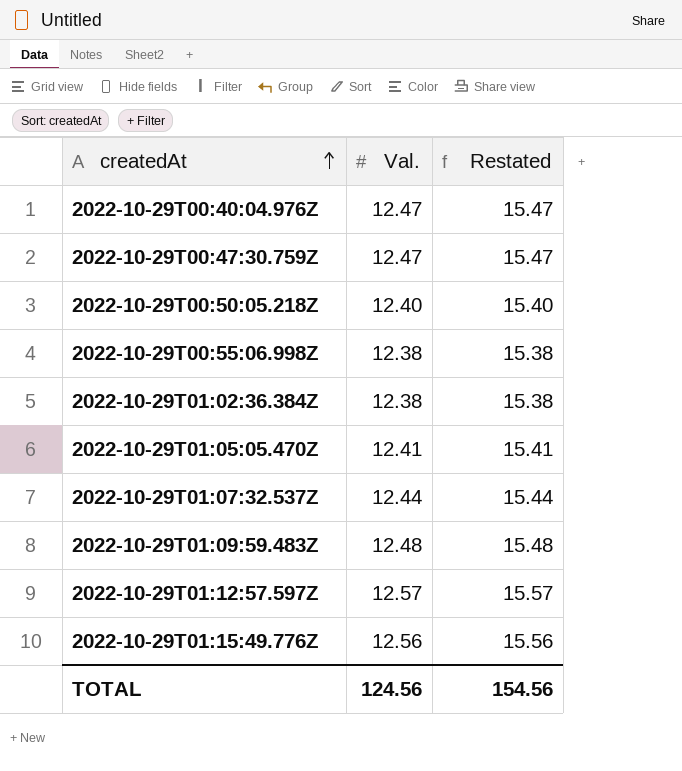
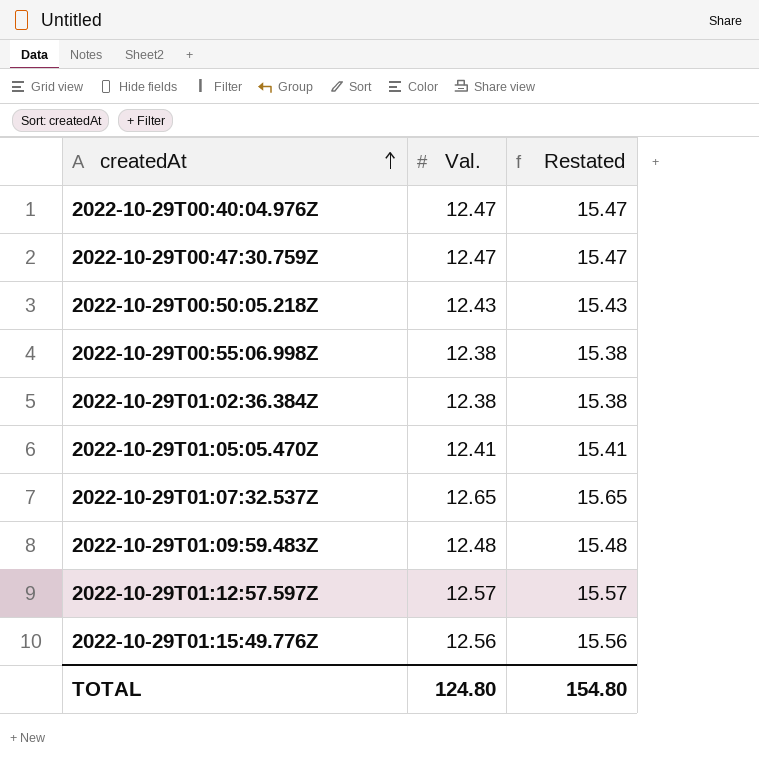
2022-10-29T00:50:05.218Z | Val.: 12.40 -> 12.43
2022-10-29T00:50:05.218Z | Restated: 15.40 -> 15.43
2022-10-29T01:07:32.537Z | Val.: 12.44 -> 12.65
2022-10-29T01:07:32.537Z | Restated: 15.44 -> 15.65
TOTAL | Val.: 124.56 -> 124.80
TOTAL | Restated: 154.56 -> 154.80

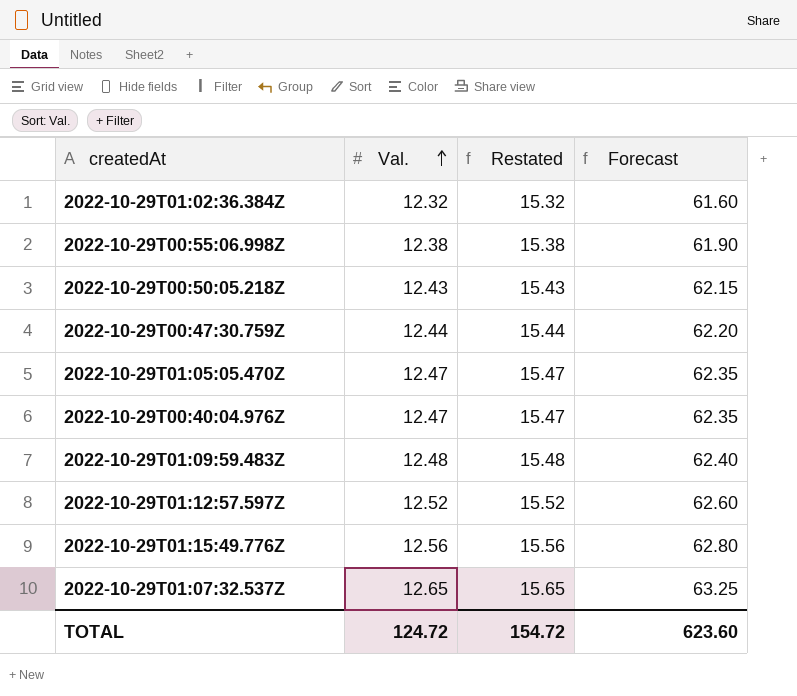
row order: createdAt ascending -> Val. ascending
column Forecast | formula: none -> [Val.] * 5
2022-10-29T01:02:36.384Z | Val.: 12.38 -> 12.32
2022-10-29T01:02:36.384Z | Restated: 15.38 -> 15.32
2022-10-29T00:47:30.759Z | Val.: 12.47 -> 12.44
2022-10-29T00:47:30.759Z | Restated: 15.47 -> 15.44
2022-10-29T01:05:05.470Z | Val.: 12.41 -> 12.47
2022-10-29T01:05:05.470Z | Restated: 15.41 -> 15.47
2022-10-29T01:12:57.597Z | Val.: 12.57 -> 12.52
2022-10-29T01:12:57.597Z | Restated: 15.57 -> 15.52
TOTAL | Val.: 124.80 -> 124.72
TOTAL | Restated: 154.80 -> 154.72

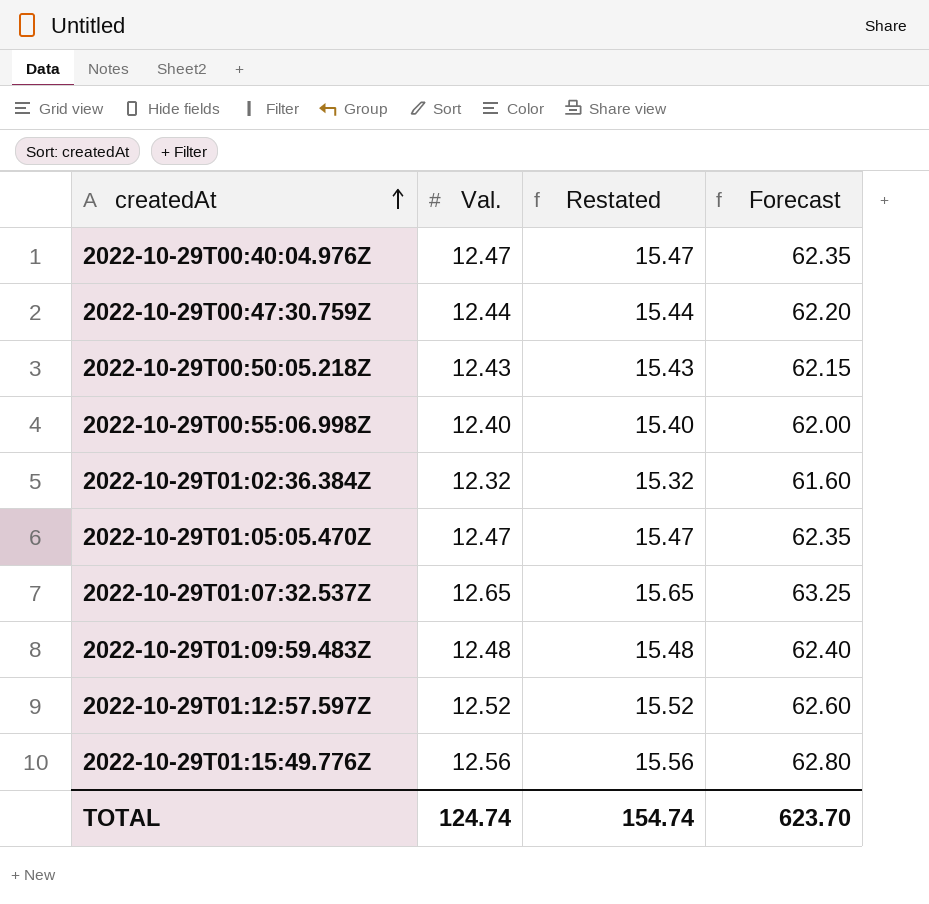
row order: Val. ascending -> createdAt ascending
2022-10-29T00:55:06.998Z | Val.: 12.38 -> 12.40
2022-10-29T00:55:06.998Z | Restated: 15.38 -> 15.40
2022-10-29T00:55:06.998Z | Forecast: 61.90 -> 62.00
TOTAL | Val.: 124.72 -> 124.74
TOTAL | Restated: 154.72 -> 154.74
TOTAL | Forecast: 623.60 -> 623.70

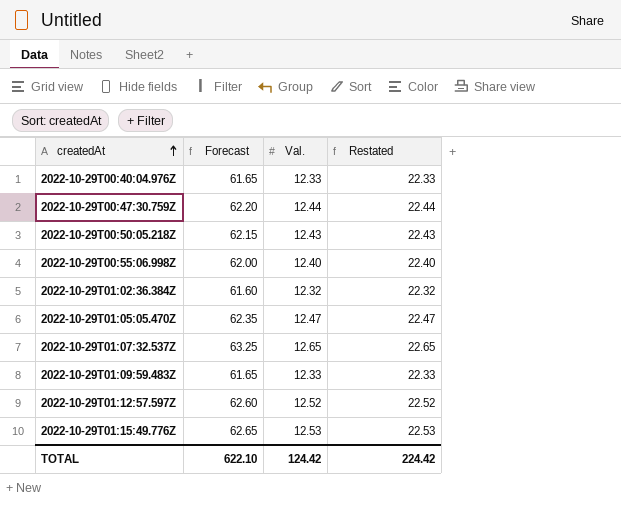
column Forecast | position: 4 -> 2
column Restated | formula: [Val.] + 3 -> [Val.] + 10
2022-10-29T00:40:04.976Z | Forecast: 62.35 -> 61.65
2022-10-29T00:40:04.976Z | Val.: 12.47 -> 12.33
2022-10-29T01:09:59.483Z | Forecast: 62.40 -> 61.65
2022-10-29T01:09:59.483Z | Val.: 12.48 -> 12.33
2022-10-29T01:15:49.776Z | Forecast: 62.80 -> 62.65
2022-10-29T01:15:49.776Z | Val.: 12.56 -> 12.53
TOTAL | Forecast: 623.70 -> 622.10
TOTAL | Val.: 124.74 -> 124.42
TOTAL | Restated: 154.74 -> 224.42

